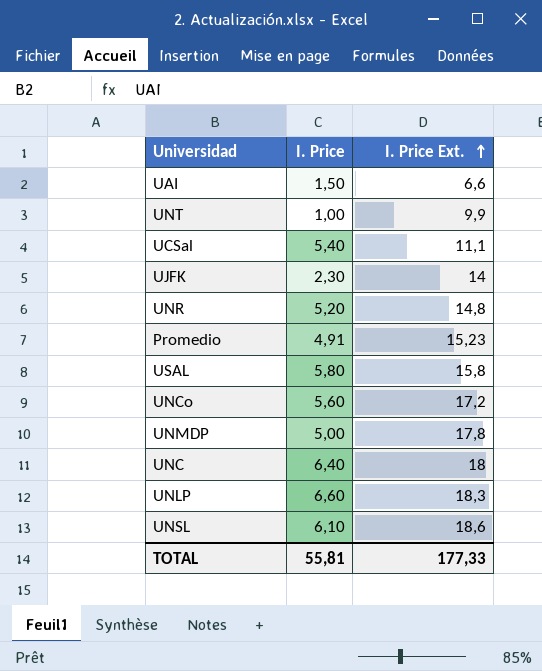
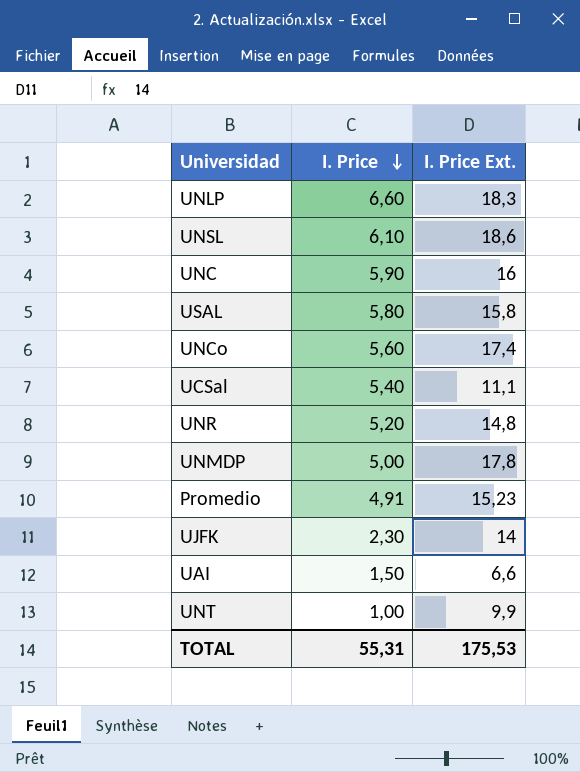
row order: I. Price Ext. ascending -> I. Price descending
UNC | I. Price: 6,40 -> 5,90
UNC | I. Price Ext.: 18 -> 16
UNCo | I. Price Ext.: 17,2 -> 17,4
TOTAL | I. Price: 55,81 -> 55,31
TOTAL | I. Price Ext.: 177,33 -> 175,53

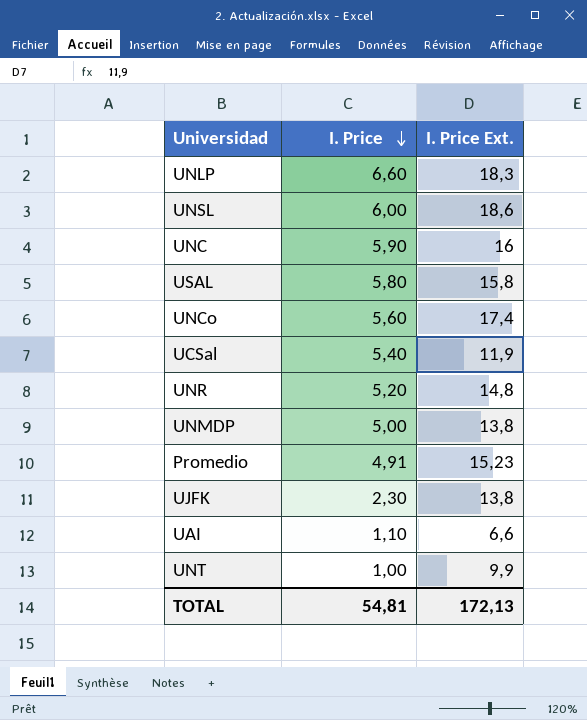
UNSL | I. Price: 6,10 -> 6,00
UCSal | I. Price Ext.: 11,1 -> 11,9
UNMDP | I. Price Ext.: 17,8 -> 13,8
UJFK | I. Price Ext.: 14 -> 13,8
UAI | I. Price: 1,50 -> 1,10
TOTAL | I. Price: 55,31 -> 54,81
TOTAL | I. Price Ext.: 175,53 -> 172,13

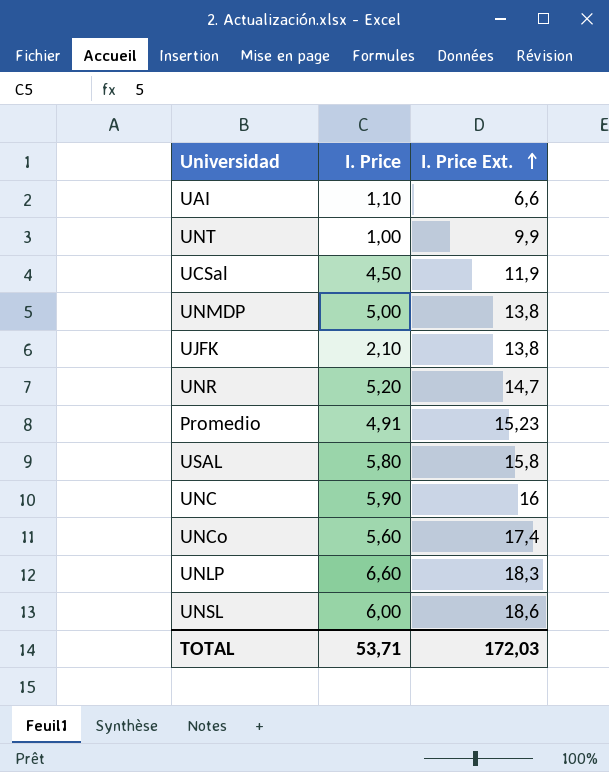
row order: I. Price descending -> I. Price Ext. ascending
UCSal | I. Price: 5,40 -> 4,50
UJFK | I. Price: 2,30 -> 2,10
UNR | I. Price Ext.: 14,8 -> 14,7
TOTAL | I. Price: 54,81 -> 53,71
TOTAL | I. Price Ext.: 172,13 -> 172,03

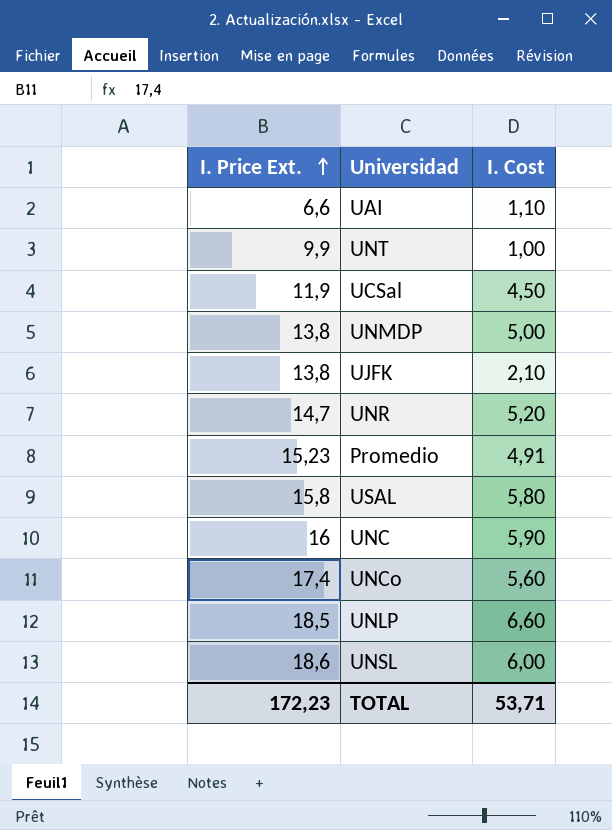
column I. Price Ext. | position: 3 -> 1
column name: I. Price -> I. Cost
UNLP | I. Price Ext.: 18,3 -> 18,5
TOTAL | I. Price Ext.: 172,03 -> 172,23

